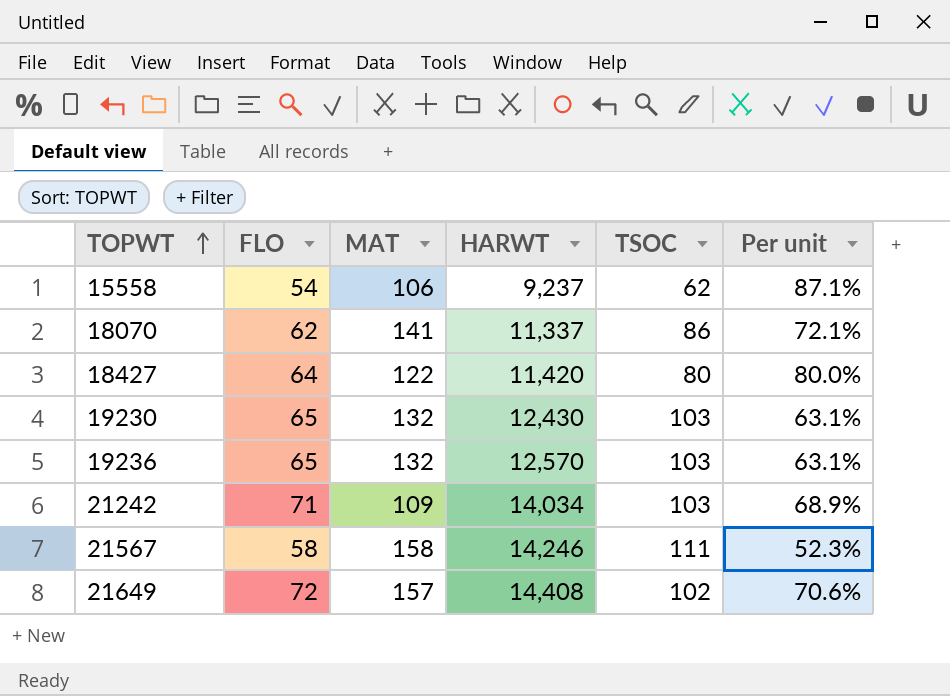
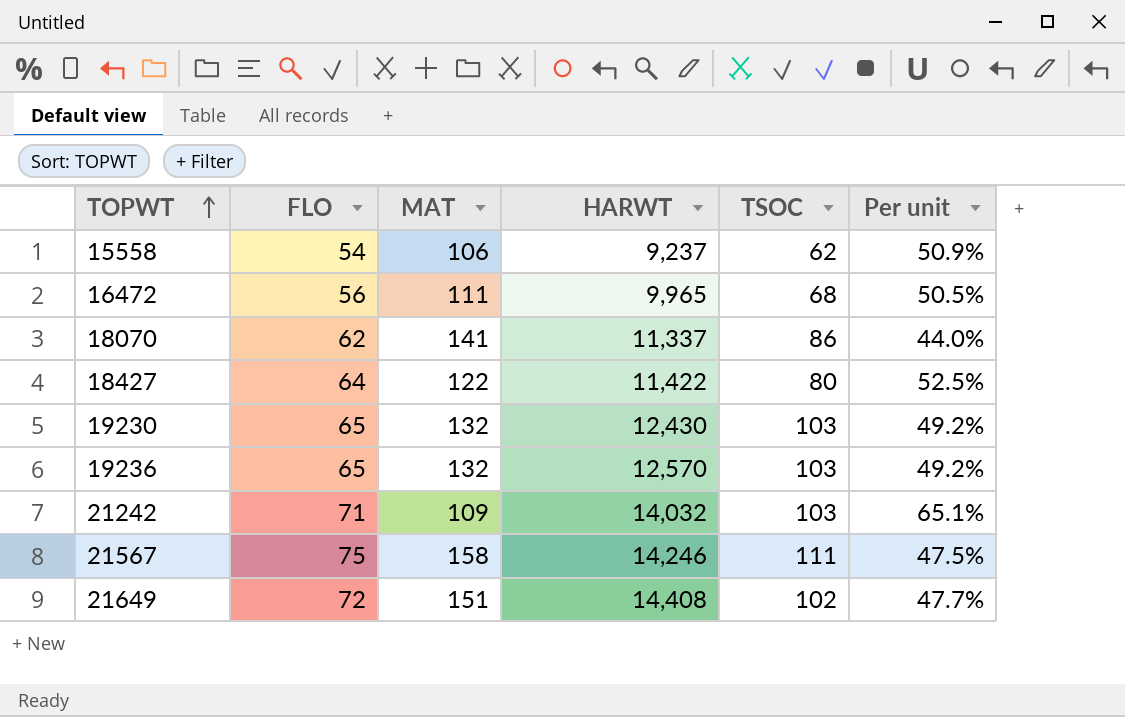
column Per unit | formula: [FLO] / [TSOC] -> [FLO] / [MAT]
row 16472: none -> 56 | 111 | 9,965 | 68 | 50.5%
18427 | HARWT: 11,420 -> 11,422
21242 | HARWT: 14,034 -> 14,032
21567 | FLO: 58 -> 75
21649 | MAT: 157 -> 151

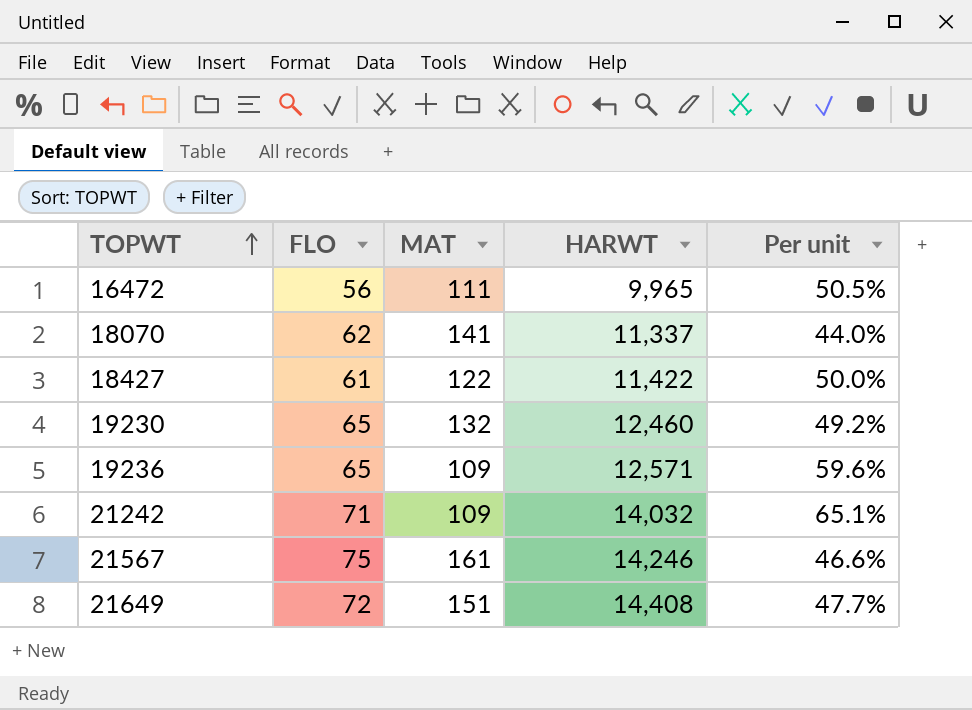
column TSOC | position: 5 -> none
row 15558: 54 | 106 | 9,237 | 62 | 50.9% -> none
18427 | FLO: 64 -> 61
18427 | Per unit: 52.5% -> 50.0%
19230 | HARWT: 12,430 -> 12,460
19236 | MAT: 132 -> 109
19236 | HARWT: 12,570 -> 12,571
19236 | Per unit: 49.2% -> 59.6%
21567 | MAT: 158 -> 161
21567 | Per unit: 47.5% -> 46.6%

